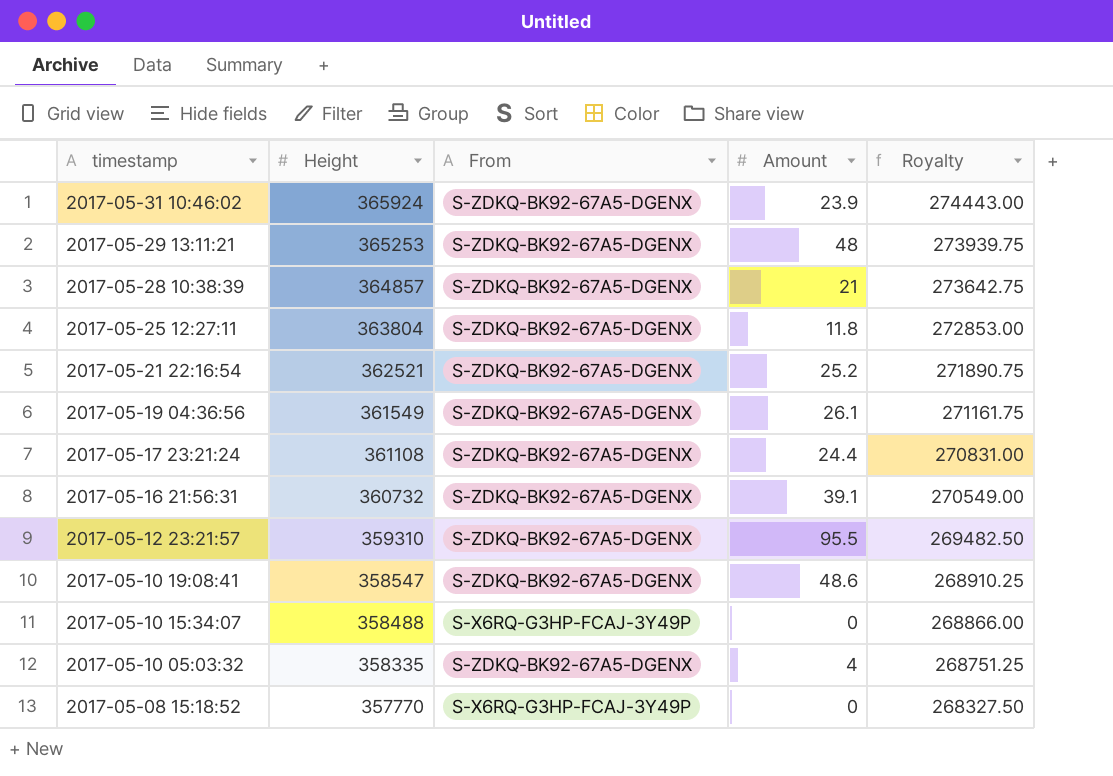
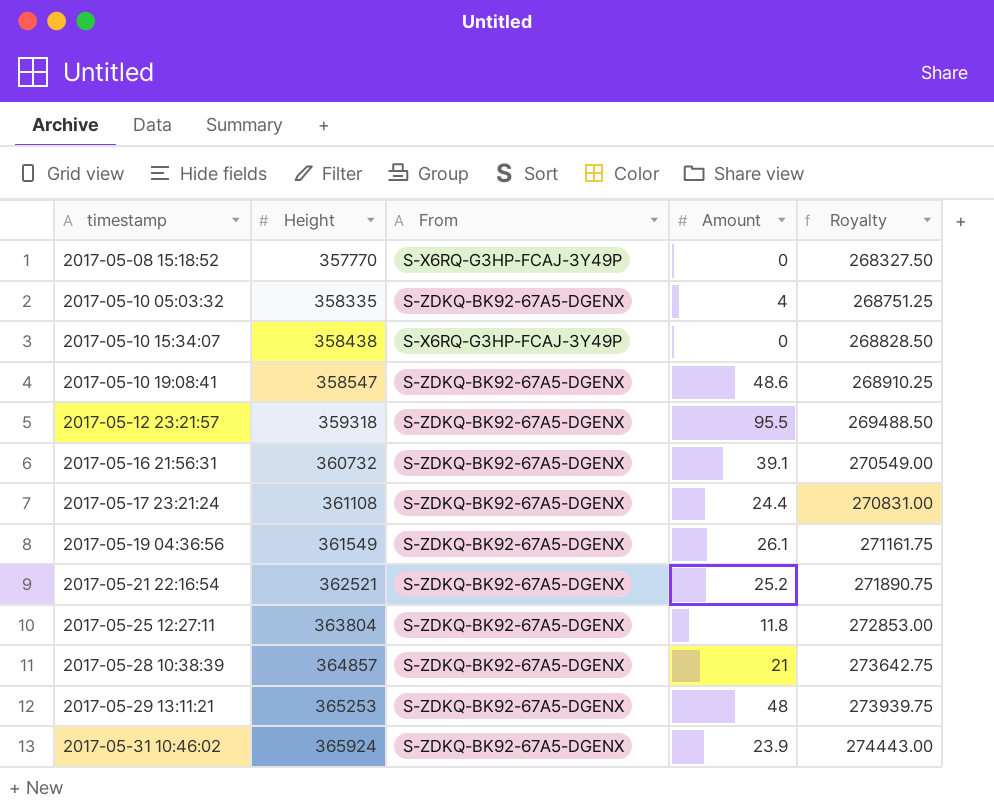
row order: timestamp descending -> timestamp ascending
2017-05-10 15:34:07 | Height: 358488 -> 358438
2017-05-10 15:34:07 | Royalty: 268866.00 -> 268828.50
2017-05-12 23:21:57 | Height: 359310 -> 359318
2017-05-12 23:21:57 | Royalty: 269482.50 -> 269488.50

